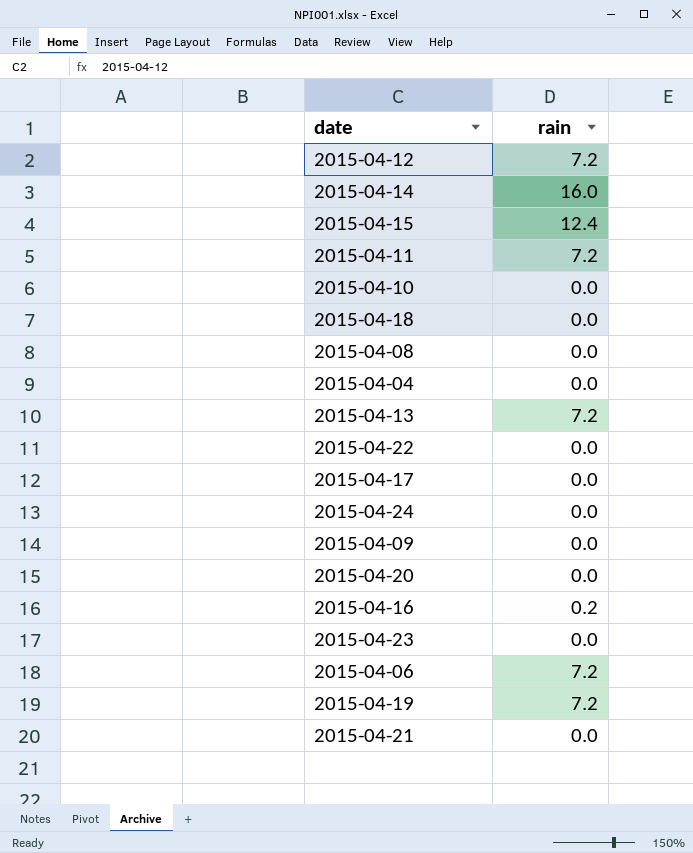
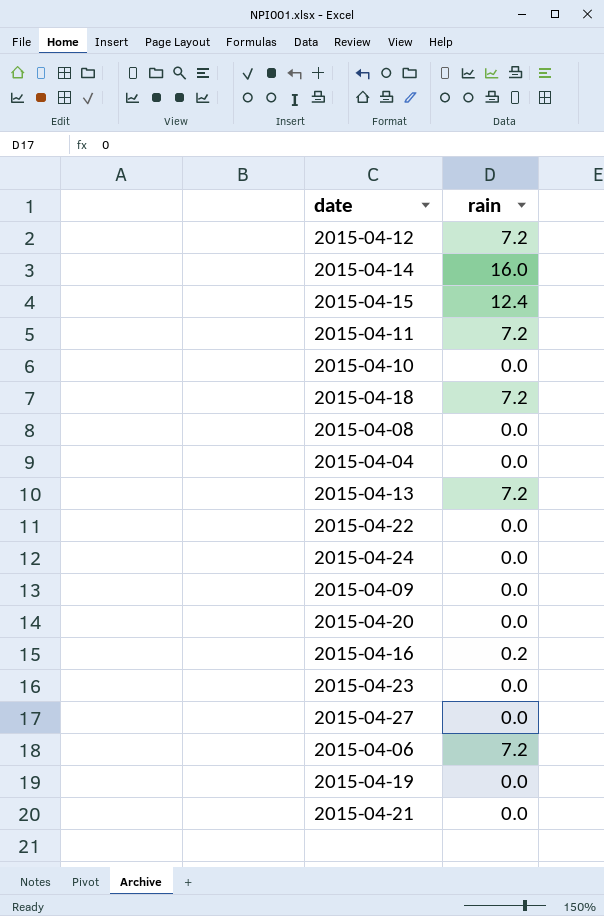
row 2015-04-17: 0.0 -> none
2015-04-18 | rain: 0.0 -> 7.2
row 2015-04-27: none -> 0.0
2015-04-19 | rain: 7.2 -> 0.0

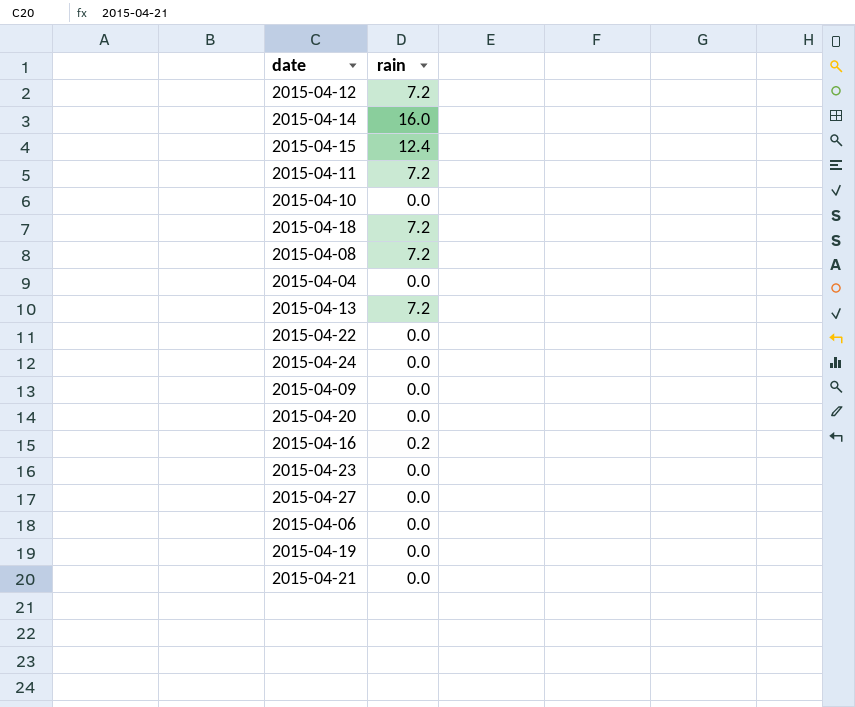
2015-04-08 | rain: 0.0 -> 7.2
2015-04-06 | rain: 7.2 -> 0.0

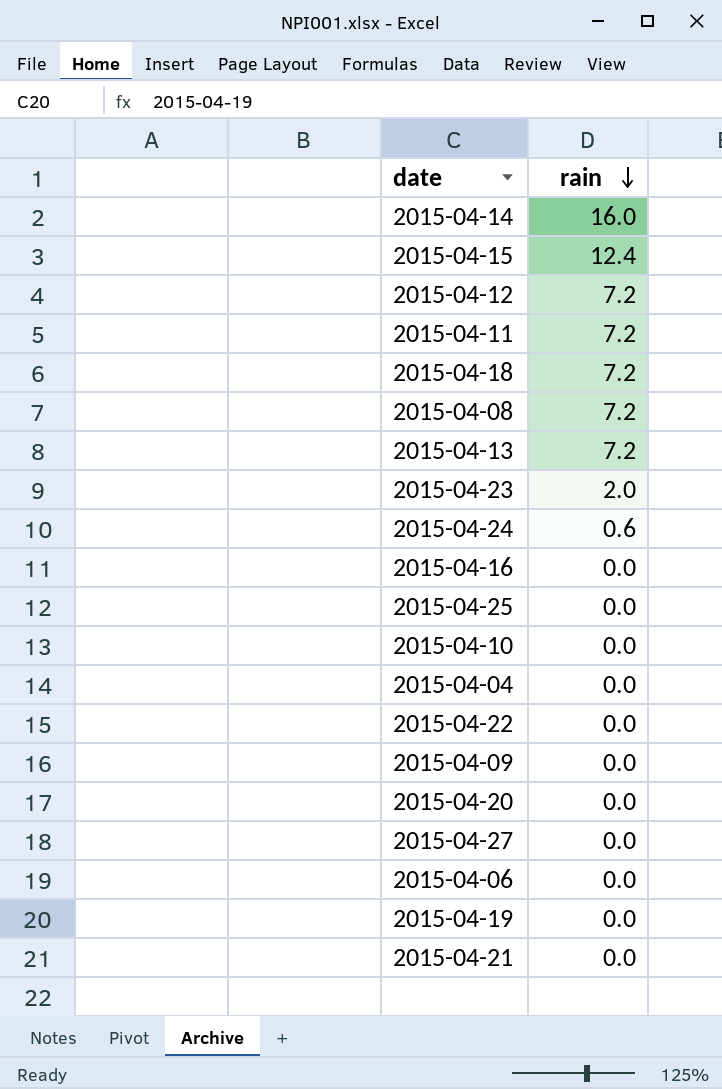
row order: none -> rain descending
2015-04-23 | rain: 0.0 -> 2.0
2015-04-24 | rain: 0.0 -> 0.6
2015-04-16 | rain: 0.2 -> 0.0
row 2015-04-25: none -> 0.0

